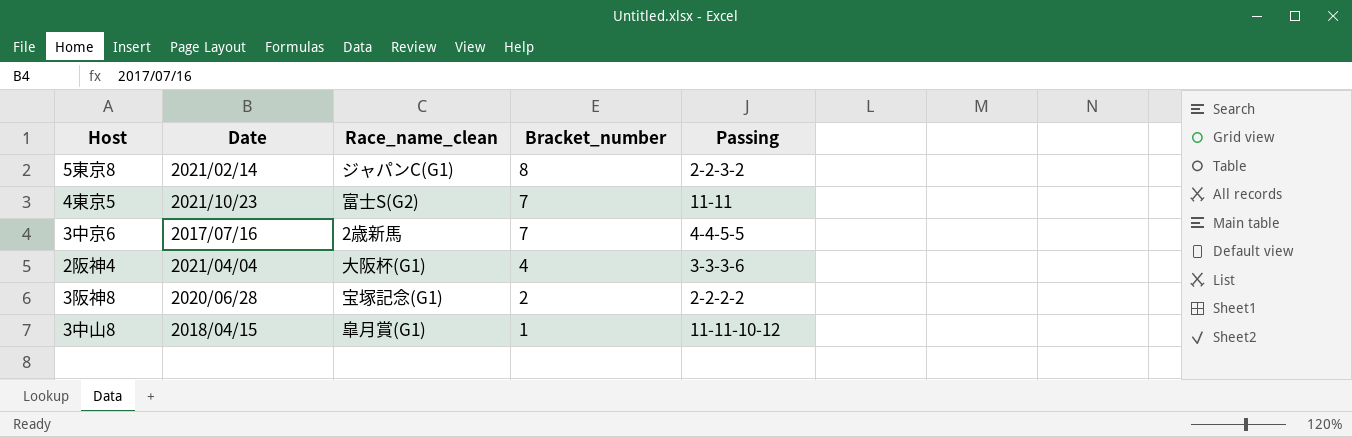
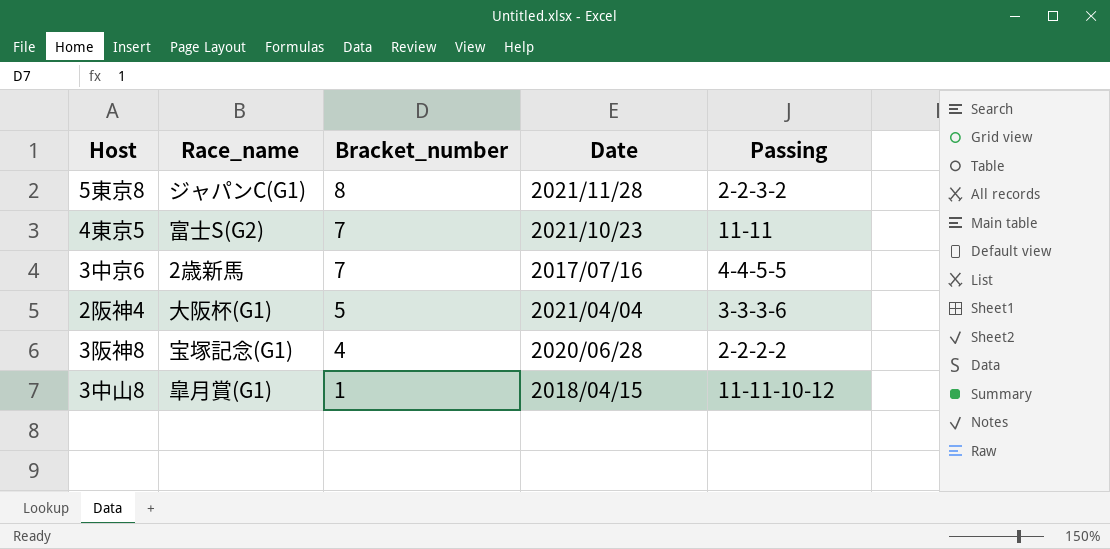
column name: Race_name_clean -> Race_name
column Date | position: 2 -> 4
5東京8 | Date: 2021/02/14 -> 2021/11/28
2阪神4 | Bracket_number: 4 -> 5
3阪神8 | Bracket_number: 2 -> 4

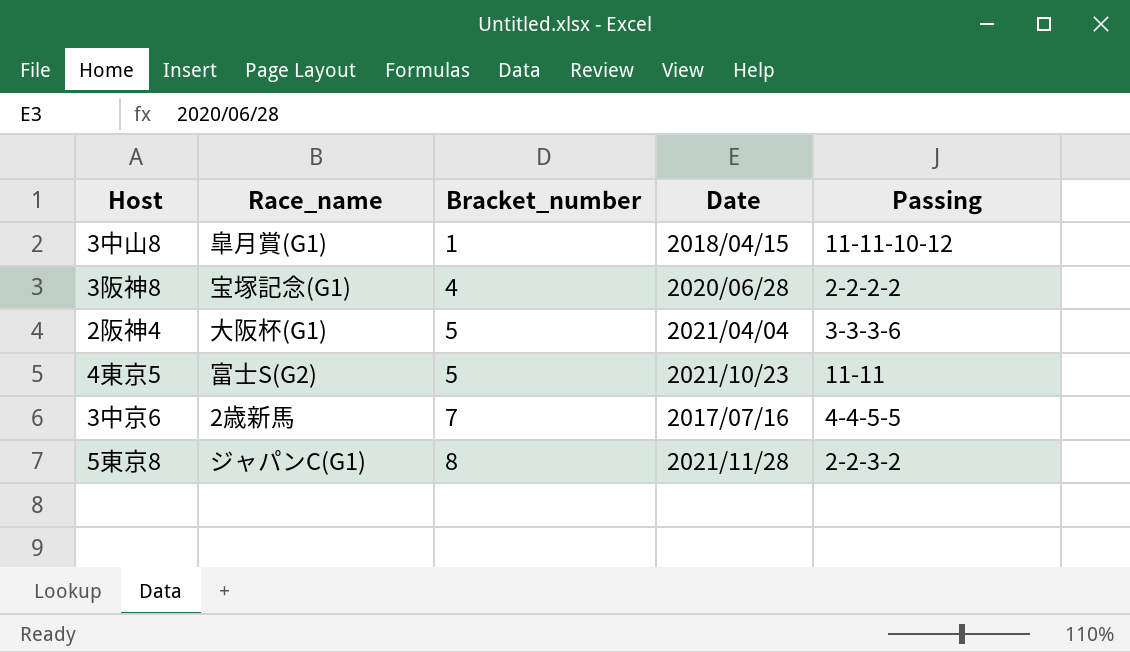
row order: Bracket_number descending -> Bracket_number ascending
4東京5 | Bracket_number: 7 -> 5

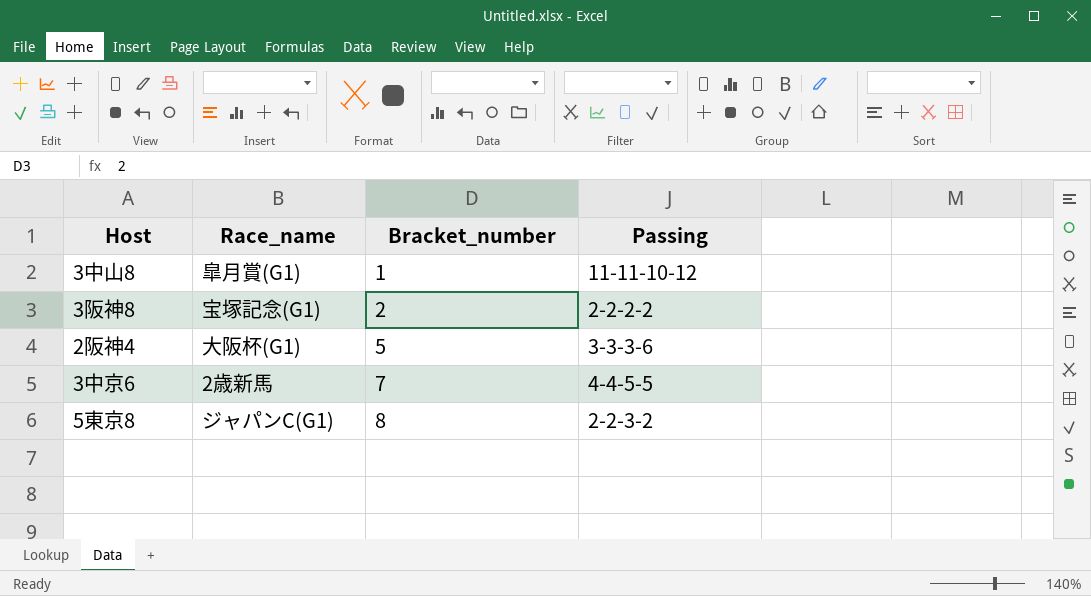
column Date | position: 4 -> none
row 4東京5: 富士S(G2) | 5 | 2021/10/23 | 11-11 -> none
3阪神8 | Bracket_number: 4 -> 2

